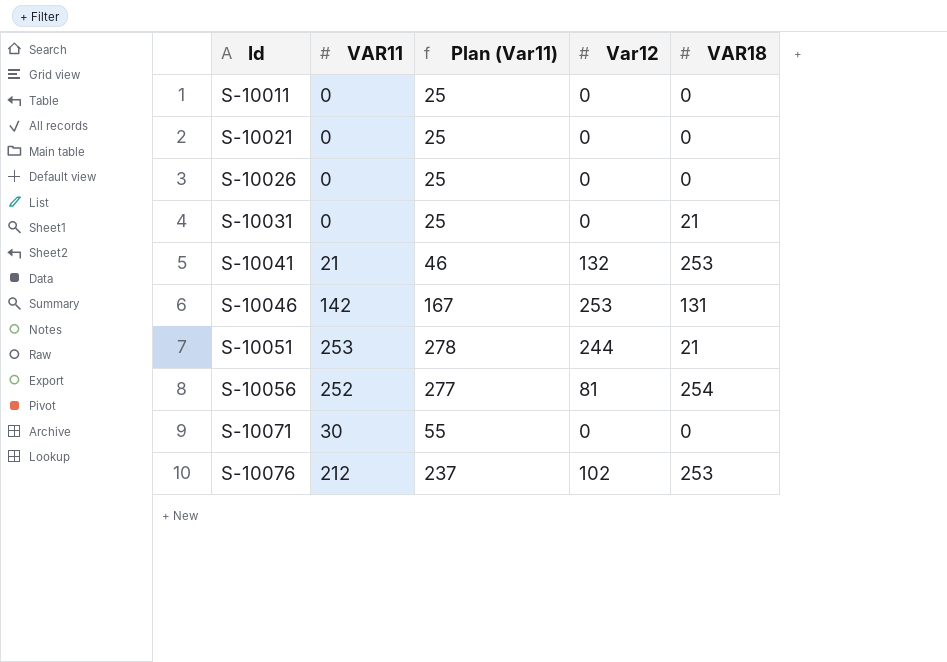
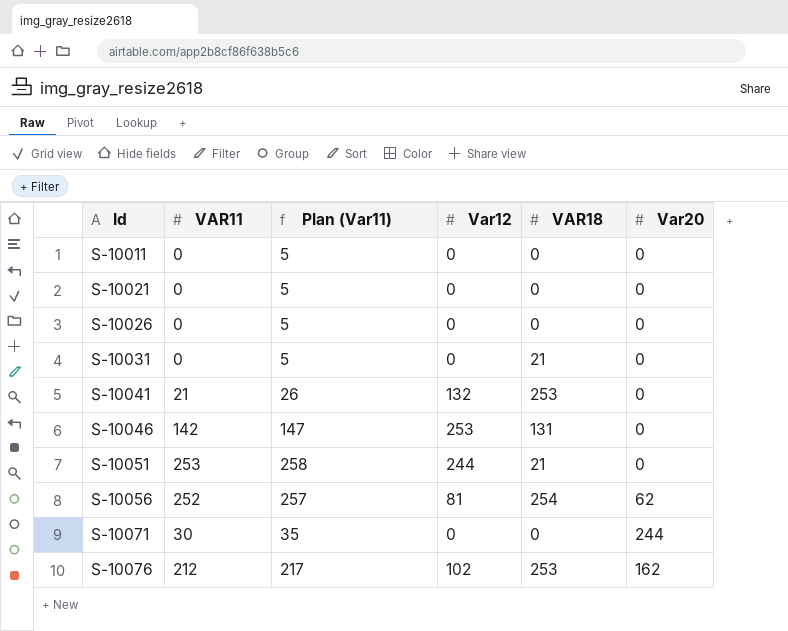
column Plan (Var11) | formula: [VAR11] + 25 -> [VAR11] + 5
column Var20 | position: none -> 6

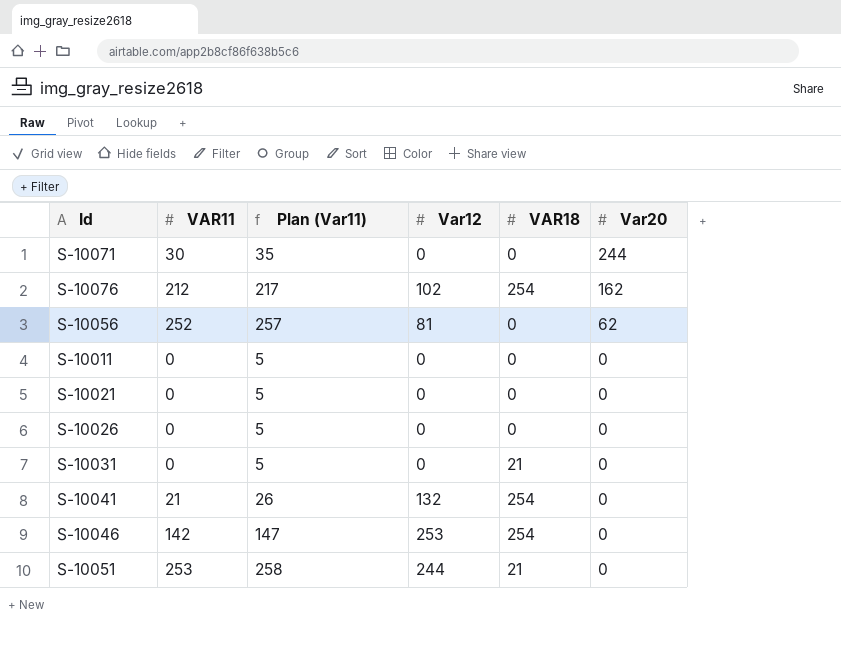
row order: Id ascending -> Var20 descending
S-10076 | VAR18: 253 -> 254
S-10056 | VAR18: 254 -> 0
S-10041 | VAR18: 253 -> 254
S-10046 | VAR18: 131 -> 254

